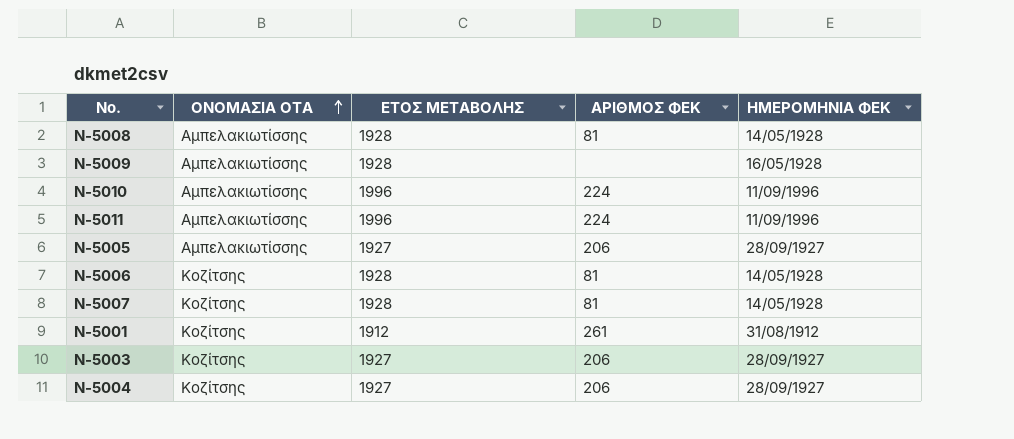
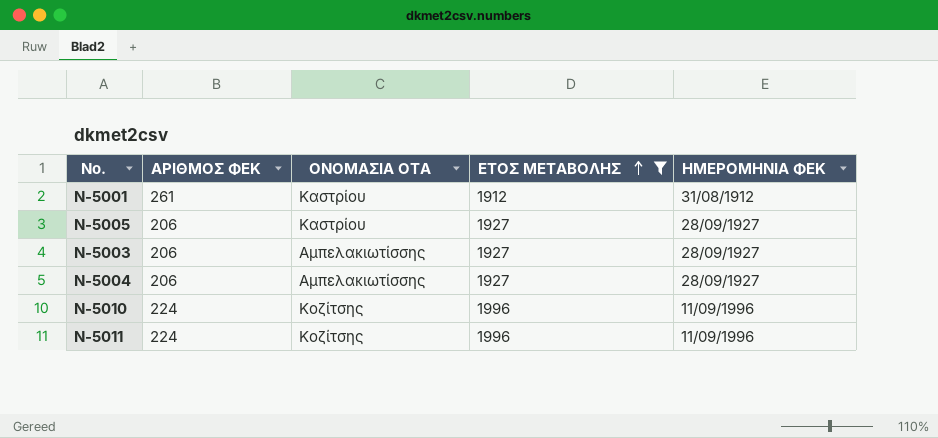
filter: none -> ΕΤΟΣ ΜΕΤΑΒΟΛΗΣ != 1928
row order: ΟΝΟΜΑΣΙΑ ΟΤΑ ascending -> ΕΤΟΣ ΜΕΤΑΒΟΛΗΣ ascending
column ΑΡΙΘΜΟΣ ΦΕΚ | position: 4 -> 2
N-5001 | ΟΝΟΜΑΣΙΑ ΟΤΑ: Κοζίτσης -> Καστρίου
N-5005 | ΟΝΟΜΑΣΙΑ ΟΤΑ: Αμπελακιωτίσσης -> Καστρίου
N-5003 | ΟΝΟΜΑΣΙΑ ΟΤΑ: Κοζίτσης -> Αμπελακιωτίσσης
N-5004 | ΟΝΟΜΑΣΙΑ ΟΤΑ: Κοζίτσης -> Αμπελακιωτίσσης
N-5010 | ΟΝΟΜΑΣΙΑ ΟΤΑ: Αμπελακιωτίσσης -> Κοζίτσης
N-5011 | ΟΝΟΜΑΣΙΑ ΟΤΑ: Αμπελακιωτίσσης -> Κοζίτσης

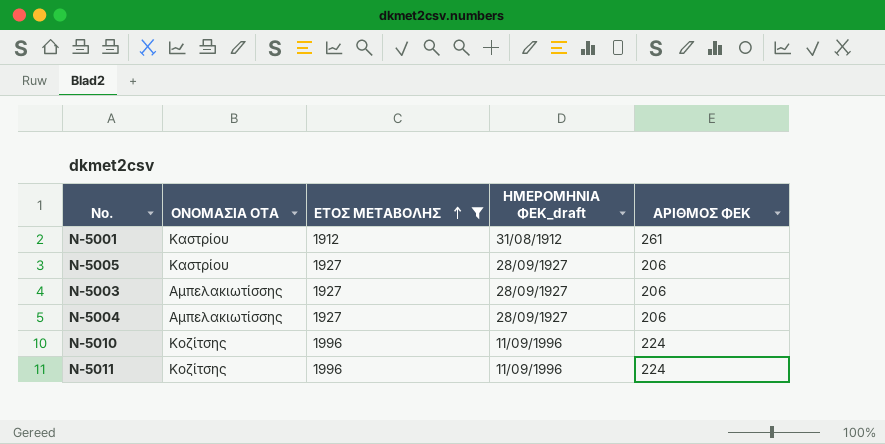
column name: ΗΜΕΡΟΜΗΝΙΑ ΦΕΚ -> ΗΜΕΡΟΜΗΝΙΑ ΦΕΚ_draft
column ΑΡΙΘΜΟΣ ΦΕΚ | position: 2 -> 5

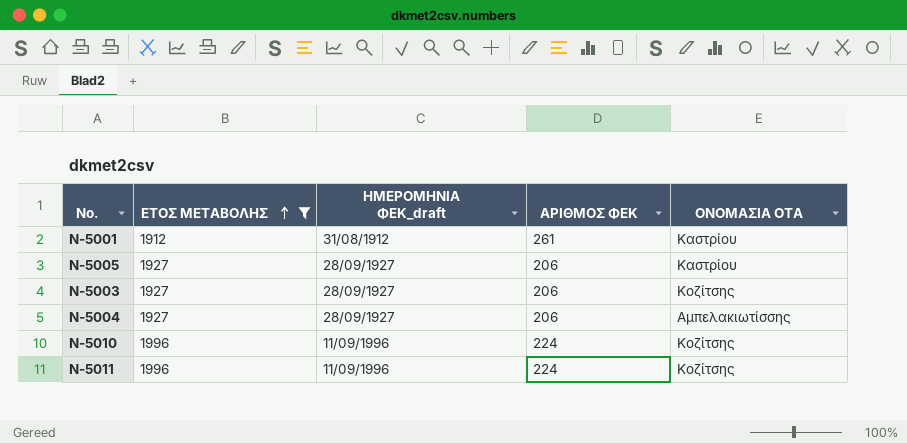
column ΟΝΟΜΑΣΙΑ ΟΤΑ | position: 2 -> 5
N-5003 | ΟΝΟΜΑΣΙΑ ΟΤΑ: Αμπελακιωτίσσης -> Κοζίτσης

